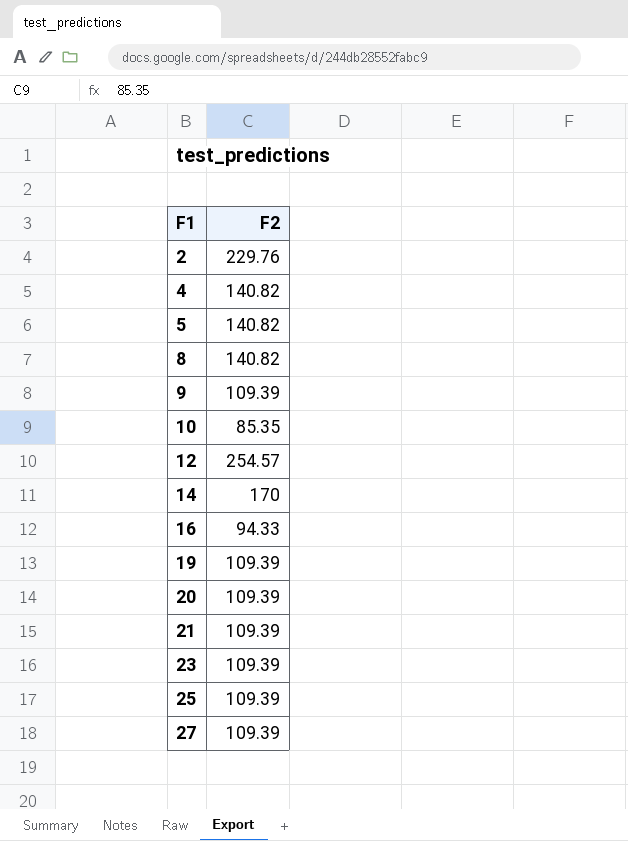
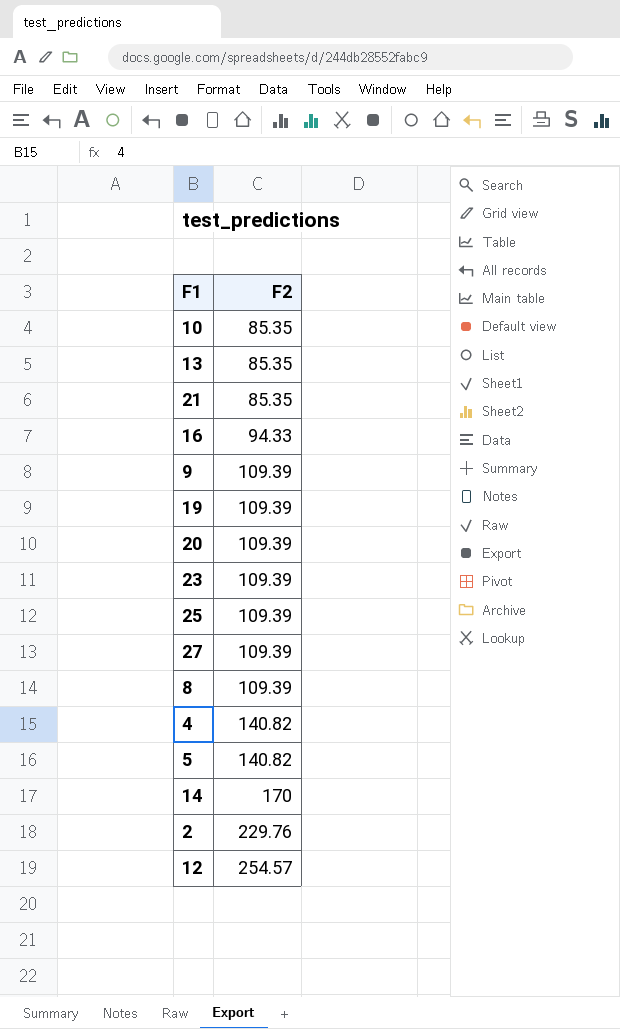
row order: F1 ascending -> F2 ascending
row 13: none -> 85.35
21 | F2: 109.39 -> 85.35
8 | F2: 140.82 -> 109.39

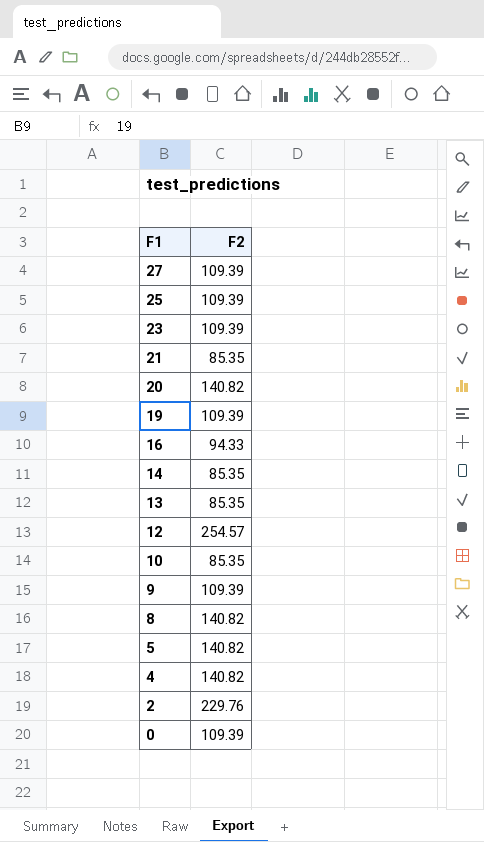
row order: F2 ascending -> F1 descending
20 | F2: 109.39 -> 140.82
14 | F2: 170 -> 85.35
8 | F2: 109.39 -> 140.82
row 0: none -> 109.39

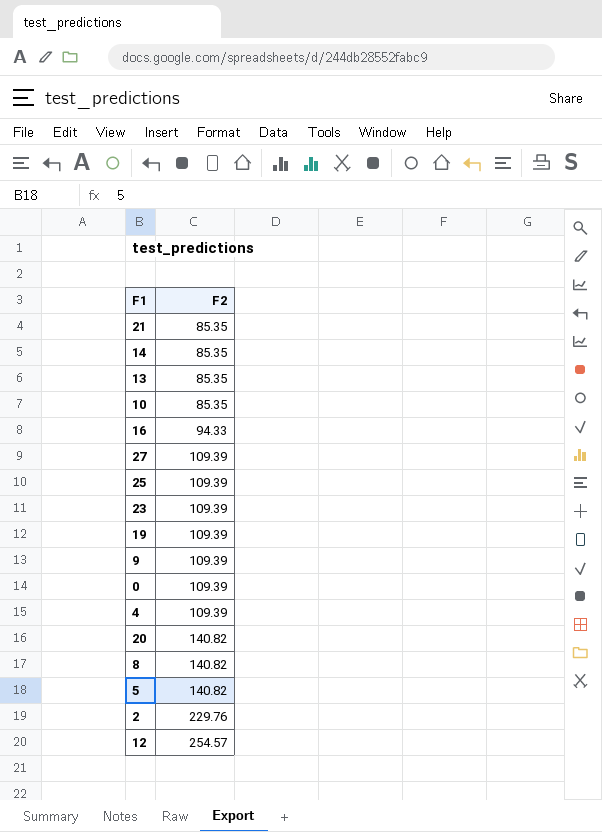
row order: F1 descending -> F2 ascending
4 | F2: 140.82 -> 109.39

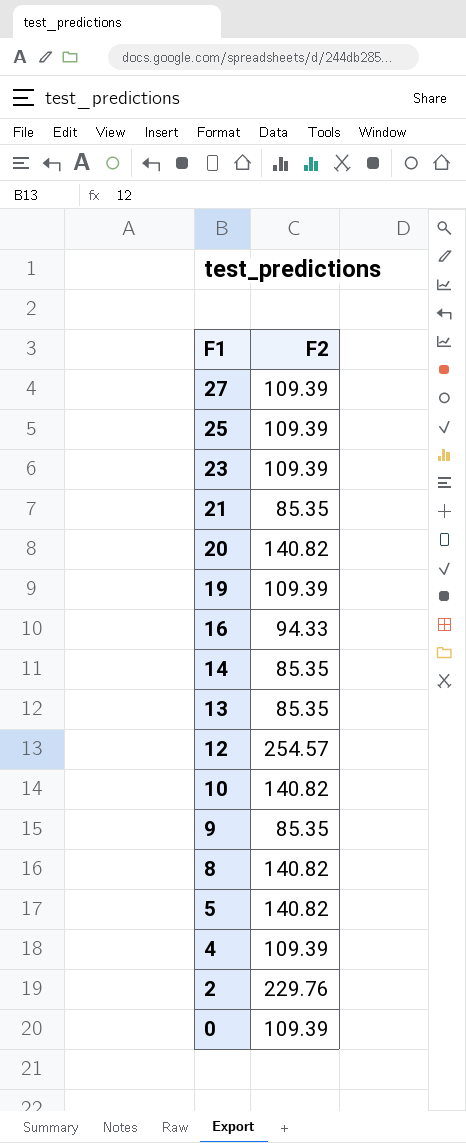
row order: F2 ascending -> F1 descending
10 | F2: 85.35 -> 140.82
9 | F2: 109.39 -> 85.35

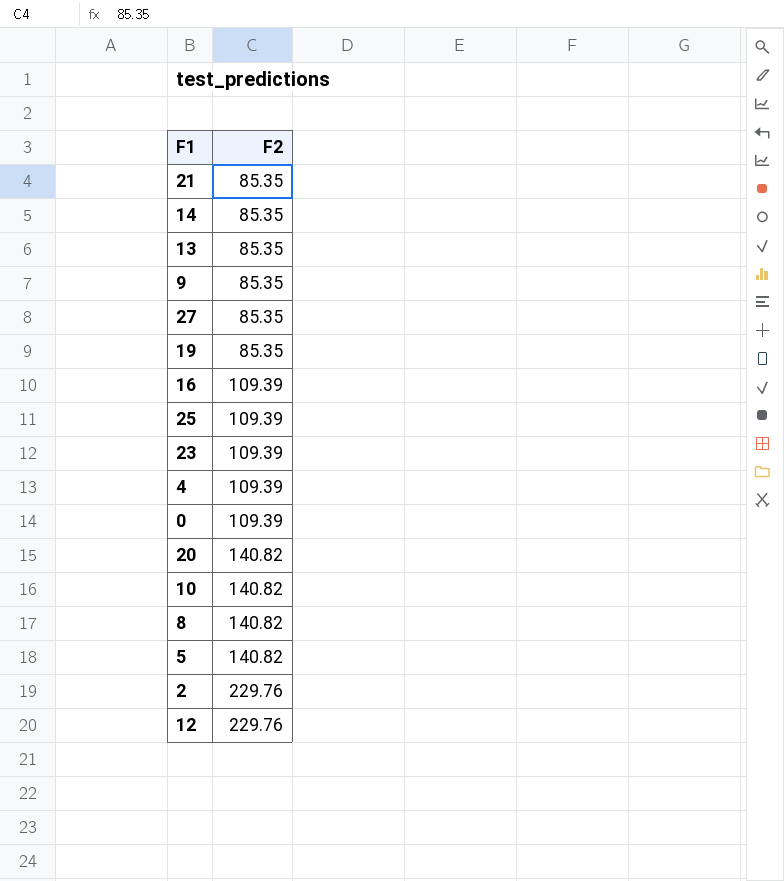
row order: F1 descending -> F2 ascending
27 | F2: 109.39 -> 85.35
19 | F2: 109.39 -> 85.35
16 | F2: 94.33 -> 109.39
12 | F2: 254.57 -> 229.76

